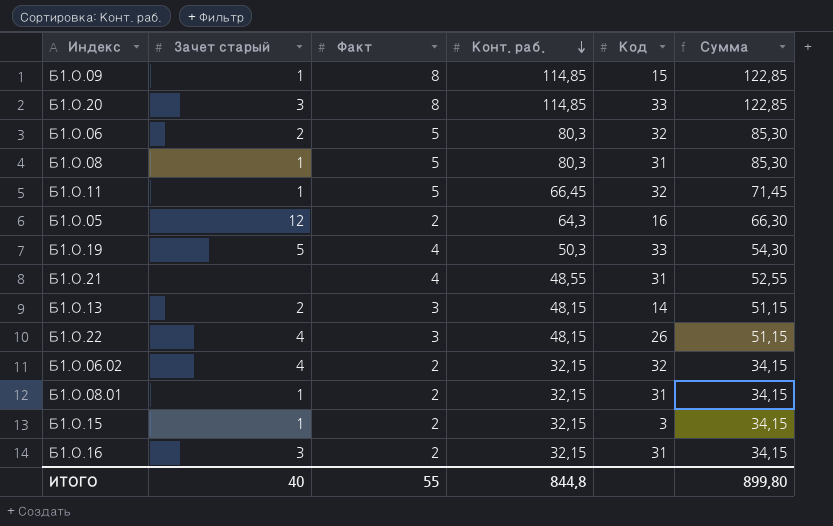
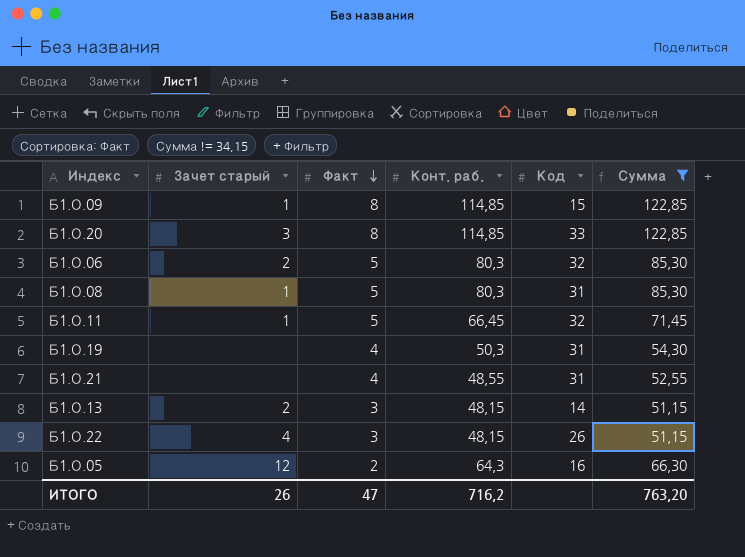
filter: none -> Сумма != 34,15
row order: Конт. раб. descending -> Факт descending
Б1.О.19 | Зачет старый: 5 -> none
Б1.О.19 | Код: 33 -> 31
ИТОГО | Зачет старый: 40 -> 26
ИТОГО | Факт: 55 -> 47
ИТОГО | Конт. раб.: 844,8 -> 716,2
ИТОГО | Сумма: 899,80 -> 763,20

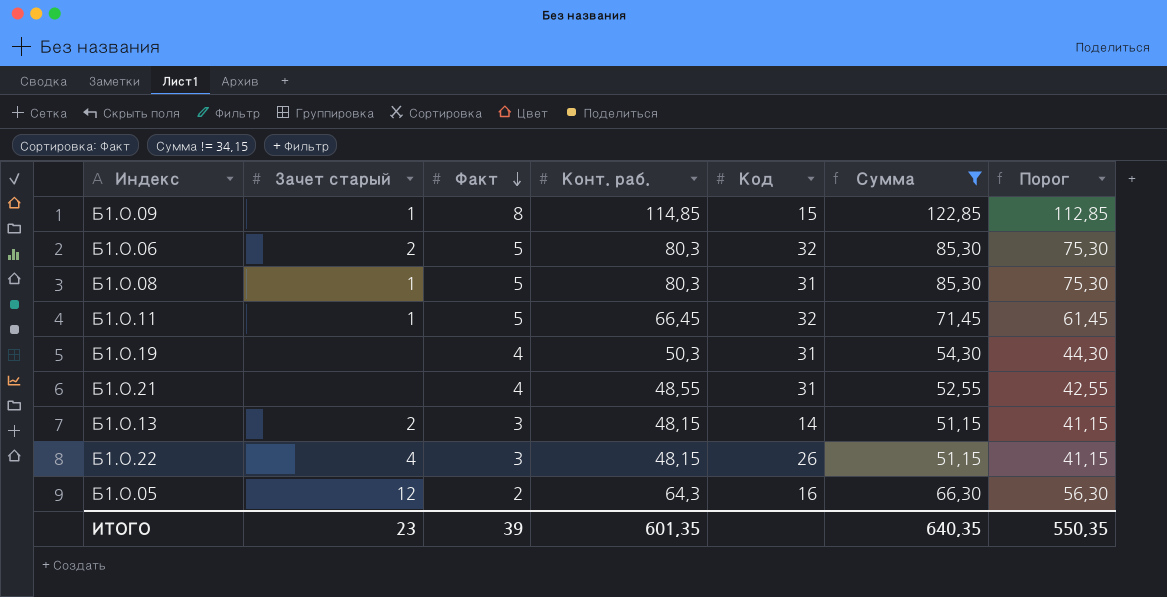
column Порог | formula: none -> [Сумма] - 10
row Б1.О.20: 3 | 8 | 114,85 | 33 | 122,85 -> none
ИТОГО | Зачет старый: 26 -> 23
ИТОГО | Факт: 47 -> 39
ИТОГО | Конт. раб.: 716,2 -> 601,35
ИТОГО | Сумма: 763,20 -> 640,35

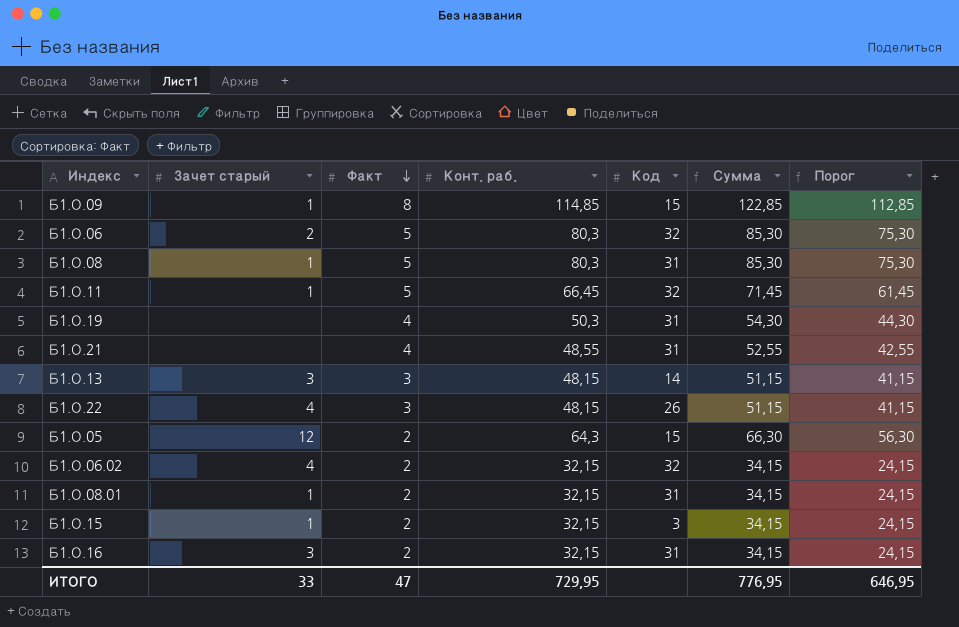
filter: Сумма != 34,15 -> none
Б1.О.13 | Зачет старый: 2 -> 3
Б1.О.05 | Код: 16 -> 15
ИТОГО | Зачет старый: 23 -> 33
ИТОГО | Факт: 39 -> 47
ИТОГО | Конт. раб.: 601,35 -> 729,95
ИТОГО | Сумма: 640,35 -> 776,95
ИТОГО | Порог: 550,35 -> 646,95

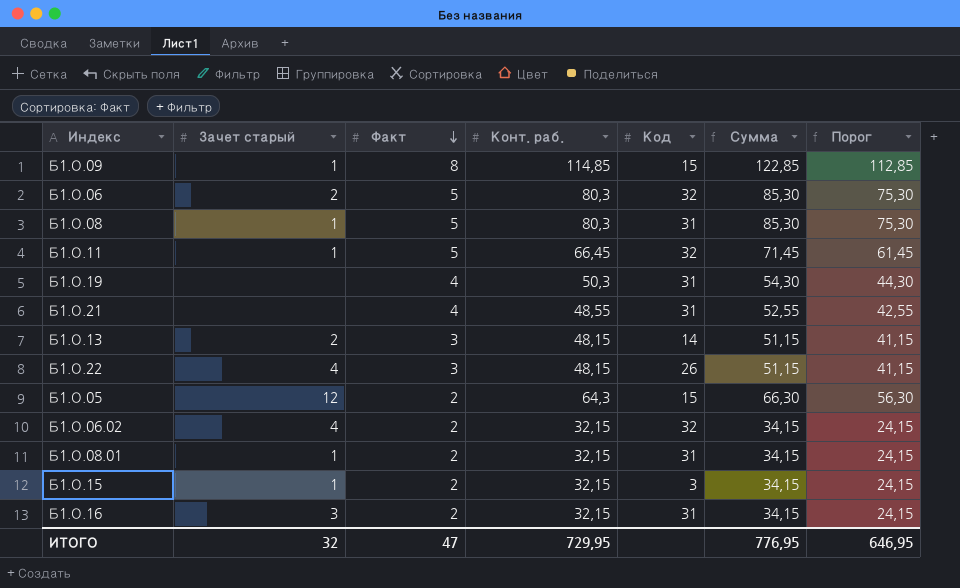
Б1.О.13 | Зачет старый: 3 -> 2
ИТОГО | Зачет старый: 33 -> 32

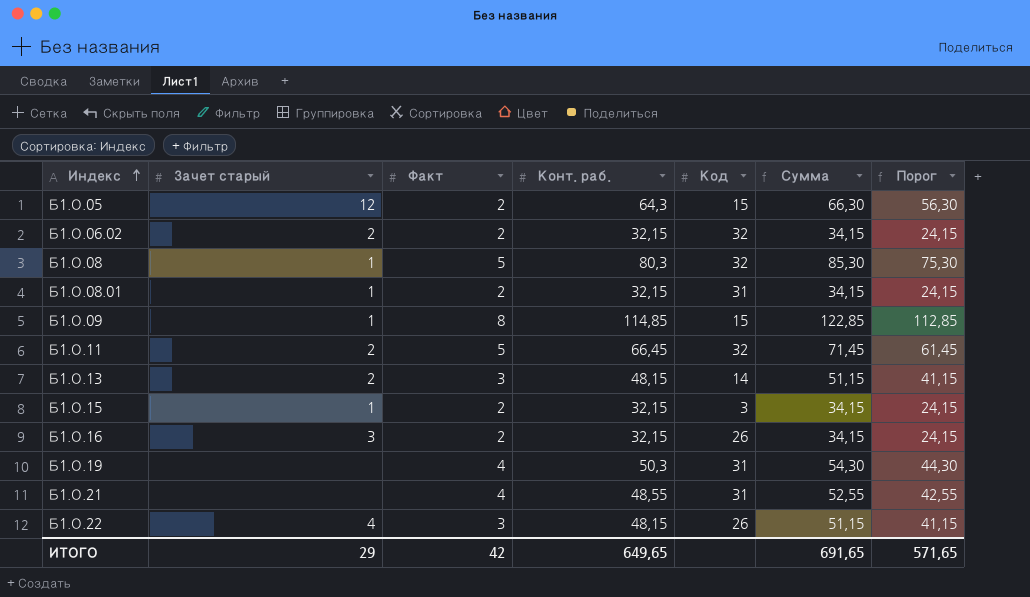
row order: Факт descending -> Индекс ascending
row Б1.О.06: 2 | 5 | 80,3 | 32 | 85,30 | 75,30 -> none
Б1.О.06.02 | Зачет старый: 4 -> 2
Б1.О.08 | Код: 31 -> 32
Б1.О.11 | Зачет старый: 1 -> 2
Б1.О.16 | Код: 31 -> 26
ИТОГО | Зачет старый: 32 -> 29
ИТОГО | Факт: 47 -> 42
ИТОГО | Конт. раб.: 729,95 -> 649,65
ИТОГО | Сумма: 776,95 -> 691,65
ИТОГО | Порог: 646,95 -> 571,65

